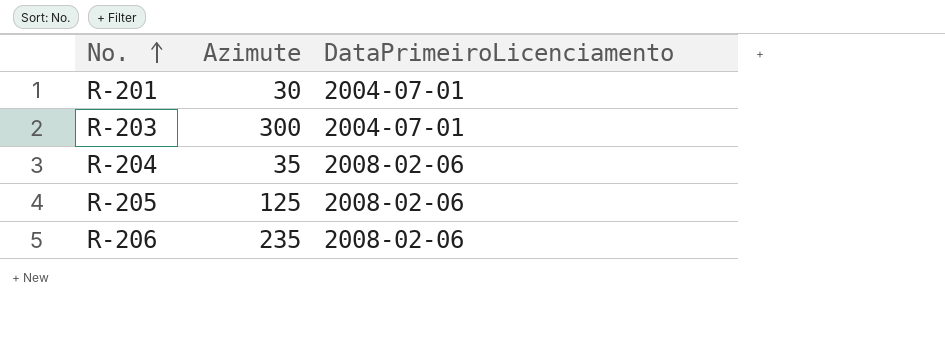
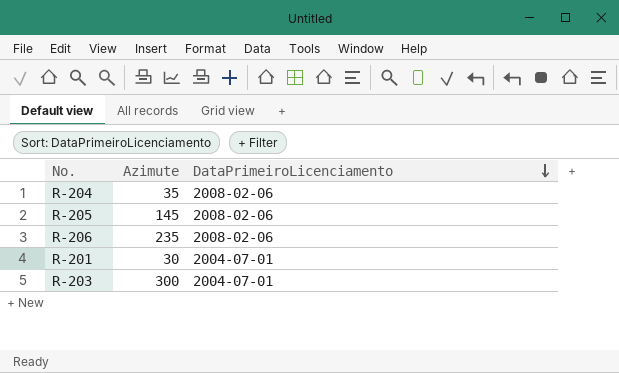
row order: No. ascending -> DataPrimeiroLicenciamento descending
R-205 | Azimute: 125 -> 145

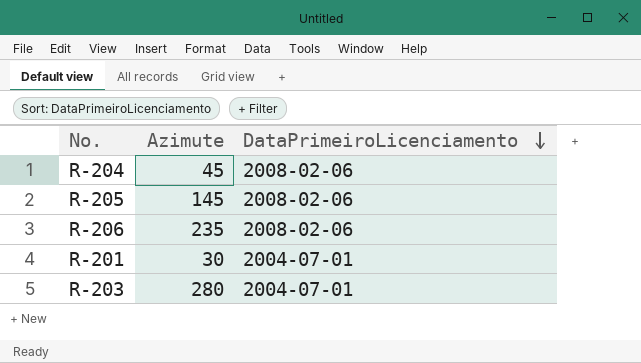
R-204 | Azimute: 35 -> 45
R-203 | Azimute: 300 -> 280

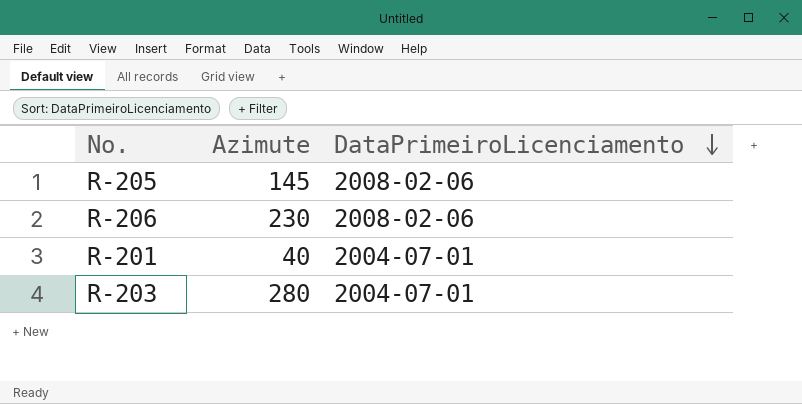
row R-204: 45 | 2008-02-06 -> none
R-206 | Azimute: 235 -> 230
R-201 | Azimute: 30 -> 40

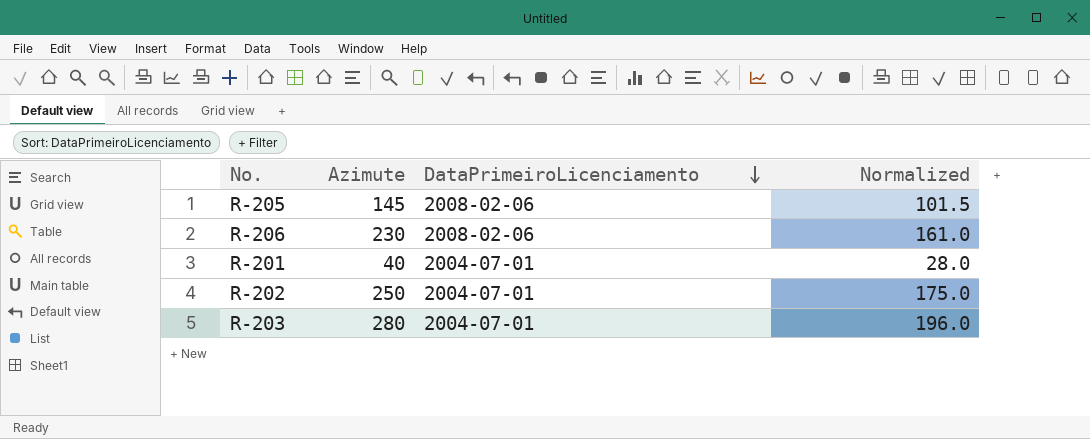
column Normalized | formula: none -> [Azimute] * 0.7
row R-202: none -> 250 | 2004-07-01 | 175.0

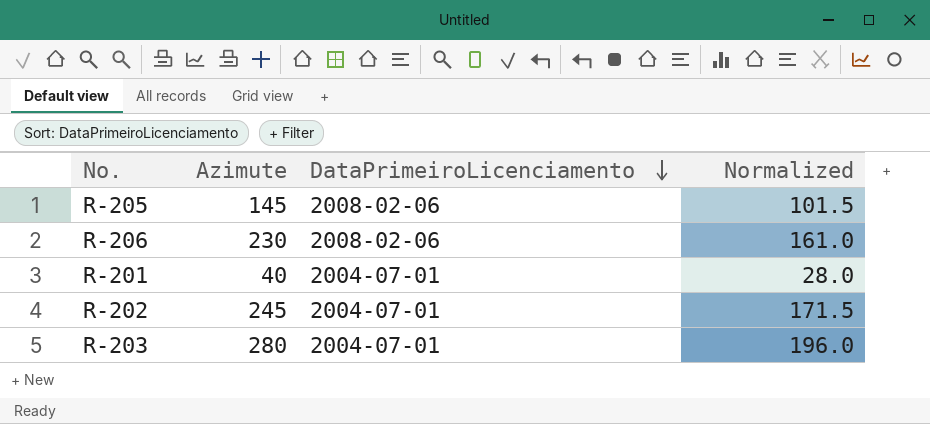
R-202 | Azimute: 250 -> 245
R-202 | Normalized: 175.0 -> 171.5

